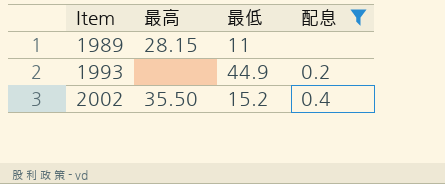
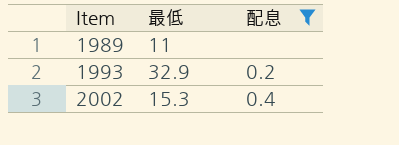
column 最高 | position: 2 -> none
1993 | 最低: 44.9 -> 32.9
2002 | 最低: 15.2 -> 15.3

